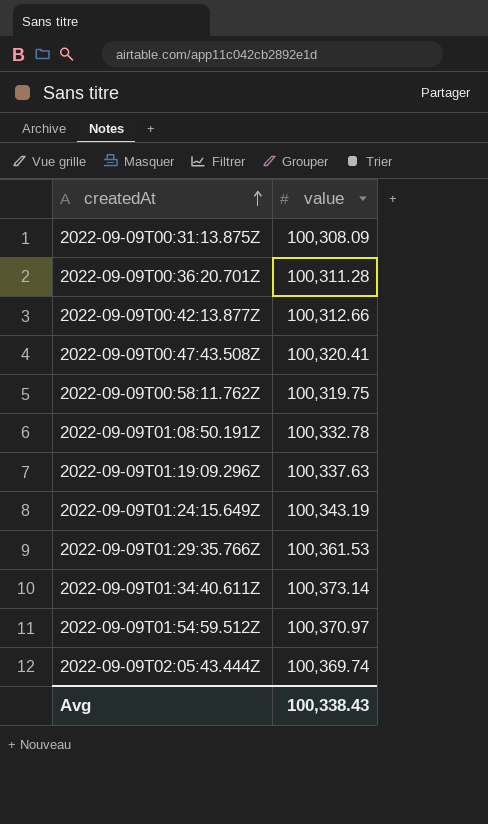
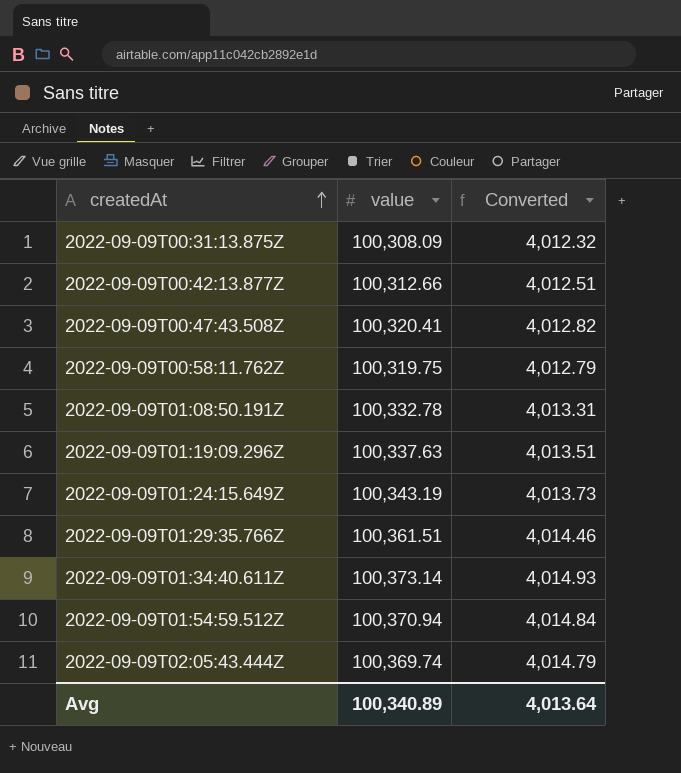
column Converted | formula: none -> [value] * 0.04
row 2022-09-09T00:36:20.701Z: 100,311.28 -> none
2022-09-09T01:29:35.766Z | value: 100,361.53 -> 100,361.51
2022-09-09T01:54:59.512Z | value: 100,370.97 -> 100,370.94
Avg | value: 100,338.43 -> 100,340.89

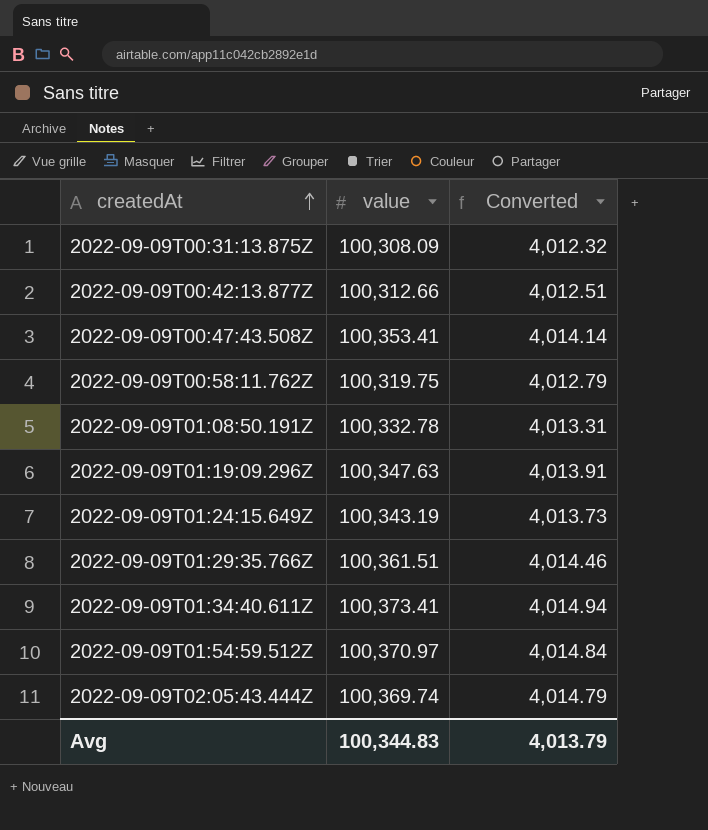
2022-09-09T00:47:43.508Z | value: 100,320.41 -> 100,353.41
2022-09-09T00:47:43.508Z | Converted: 4,012.82 -> 4,014.14
2022-09-09T01:19:09.296Z | value: 100,337.63 -> 100,347.63
2022-09-09T01:19:09.296Z | Converted: 4,013.51 -> 4,013.91
2022-09-09T01:34:40.611Z | value: 100,373.14 -> 100,373.41
2022-09-09T01:34:40.611Z | Converted: 4,014.93 -> 4,014.94
2022-09-09T01:54:59.512Z | value: 100,370.94 -> 100,370.97
Avg | value: 100,340.89 -> 100,344.83
Avg | Converted: 4,013.64 -> 4,013.79

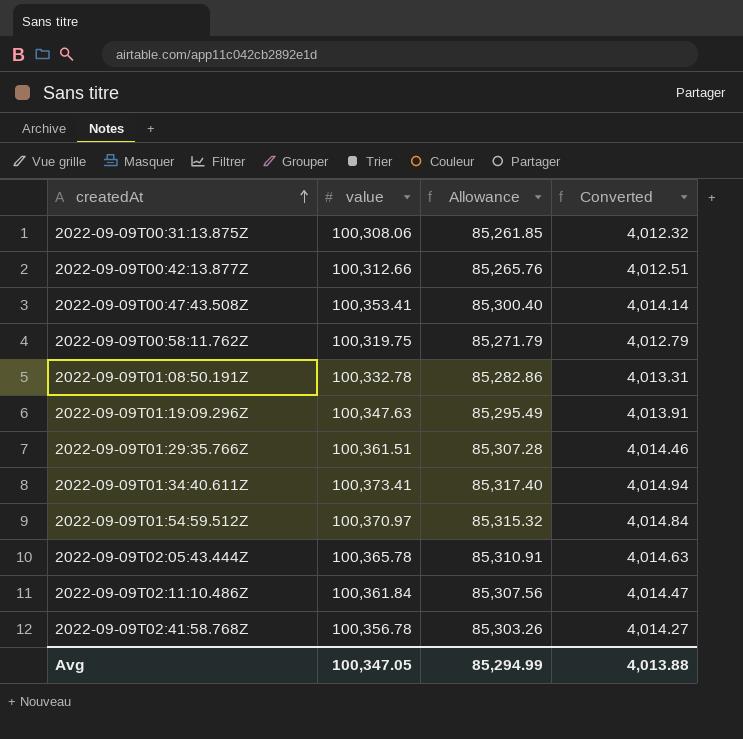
column Allowance | formula: none -> [value] * 0.85
row 2022-09-09T01:24:15.649Z: 100,343.19 | 4,013.73 -> none
2022-09-09T00:31:13.875Z | value: 100,308.09 -> 100,308.06
2022-09-09T02:05:43.444Z | value: 100,369.74 -> 100,365.78
2022-09-09T02:05:43.444Z | Converted: 4,014.79 -> 4,014.63
row 2022-09-09T02:11:10.486Z: none -> 100,361.84 | 85,307.56 | 4,014.47
row 2022-09-09T02:41:58.768Z: none -> 100,356.78 | 85,303.26 | 4,014.27
Avg | value: 100,344.83 -> 100,347.05
Avg | Converted: 4,013.79 -> 4,013.88

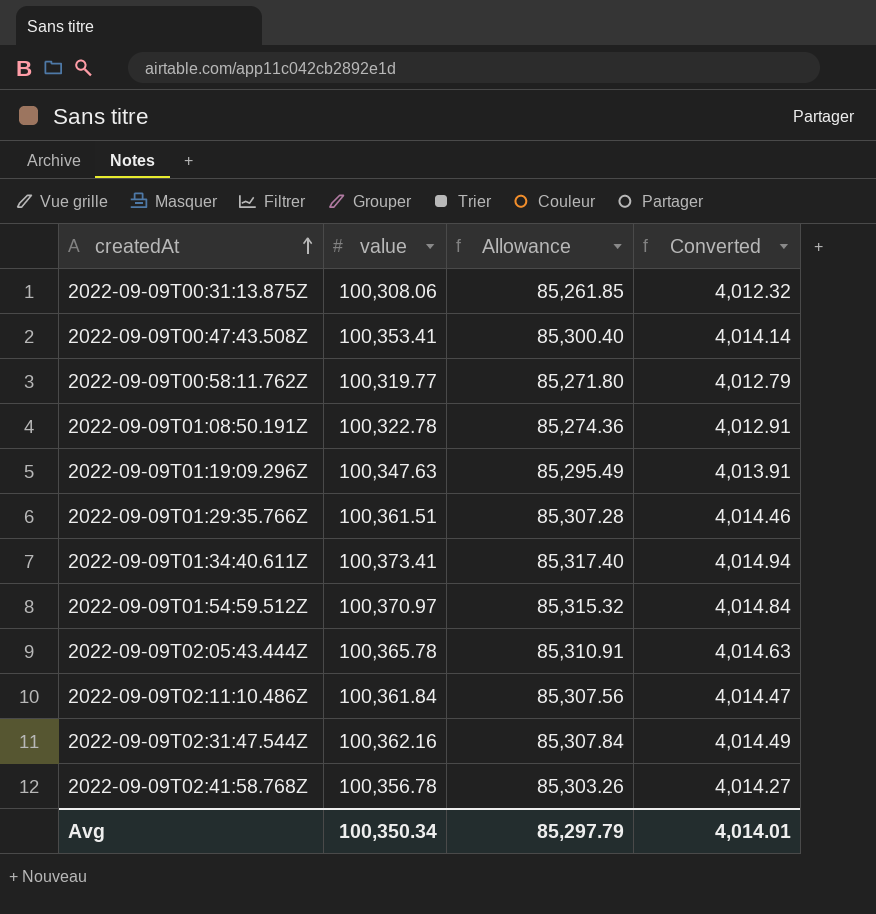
row 2022-09-09T00:42:13.877Z: 100,312.66 | 85,265.76 | 4,012.51 -> none
2022-09-09T00:58:11.762Z | value: 100,319.75 -> 100,319.77
2022-09-09T00:58:11.762Z | Allowance: 85,271.79 -> 85,271.80
2022-09-09T01:08:50.191Z | value: 100,332.78 -> 100,322.78
2022-09-09T01:08:50.191Z | Allowance: 85,282.86 -> 85,274.36
2022-09-09T01:08:50.191Z | Converted: 4,013.31 -> 4,012.91
row 2022-09-09T02:31:47.544Z: none -> 100,362.16 | 85,307.84 | 4,014.49
Avg | value: 100,347.05 -> 100,350.34
Avg | Allowance: 85,294.99 -> 85,297.79
Avg | Converted: 4,013.88 -> 4,014.01

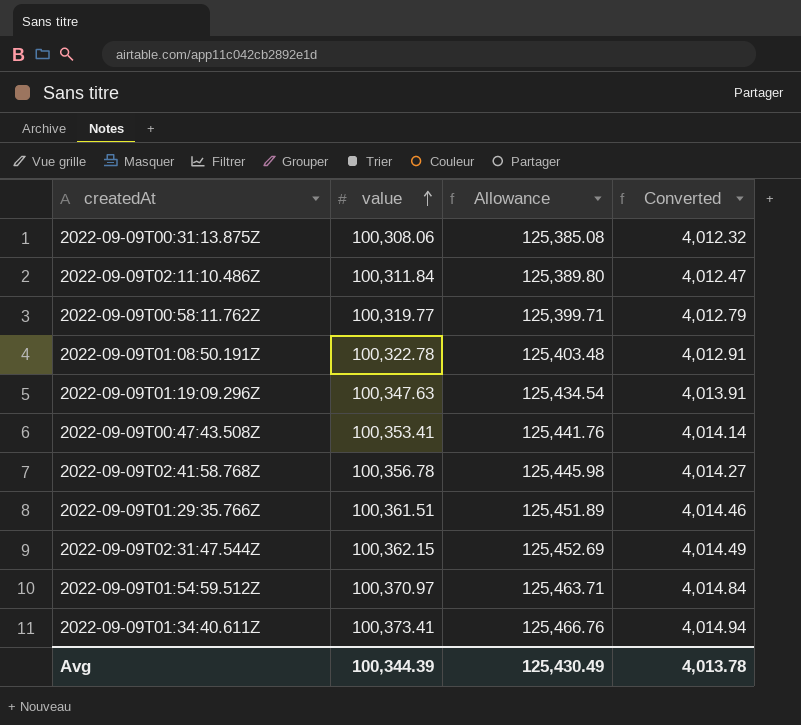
row order: createdAt ascending -> value ascending
column Allowance | formula: [value] * 0.85 -> [value] * 1.25
row 2022-09-09T02:05:43.444Z: 100,365.78 | 85,310.91 | 4,014.63 -> none
2022-09-09T02:11:10.486Z | value: 100,361.84 -> 100,311.84
2022-09-09T02:11:10.486Z | Converted: 4,014.47 -> 4,012.47
2022-09-09T02:31:47.544Z | value: 100,362.16 -> 100,362.15
Avg | value: 100,350.34 -> 100,344.39
Avg | Allowance: 85,297.79 -> 125,430.49
Avg | Converted: 4,014.01 -> 4,013.78

